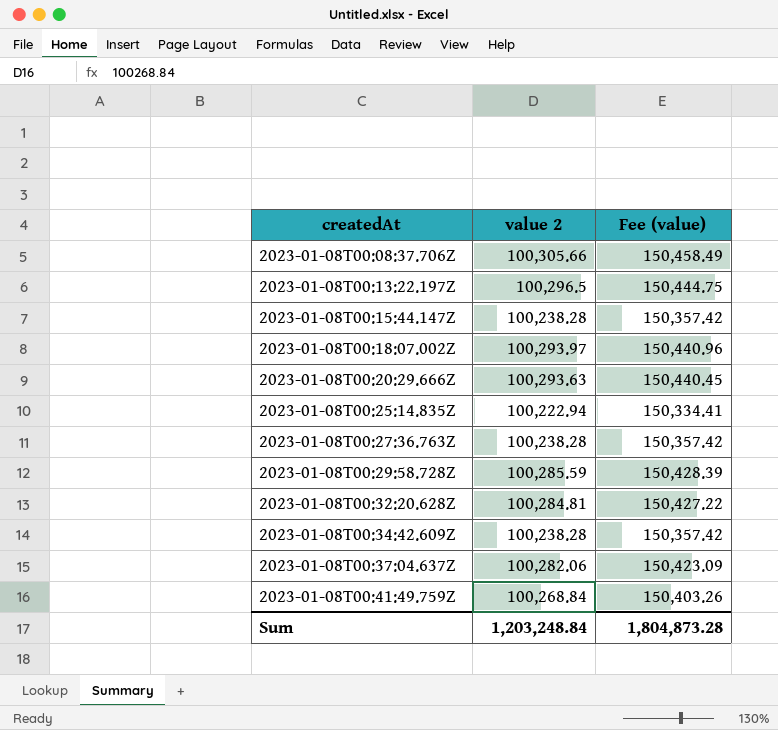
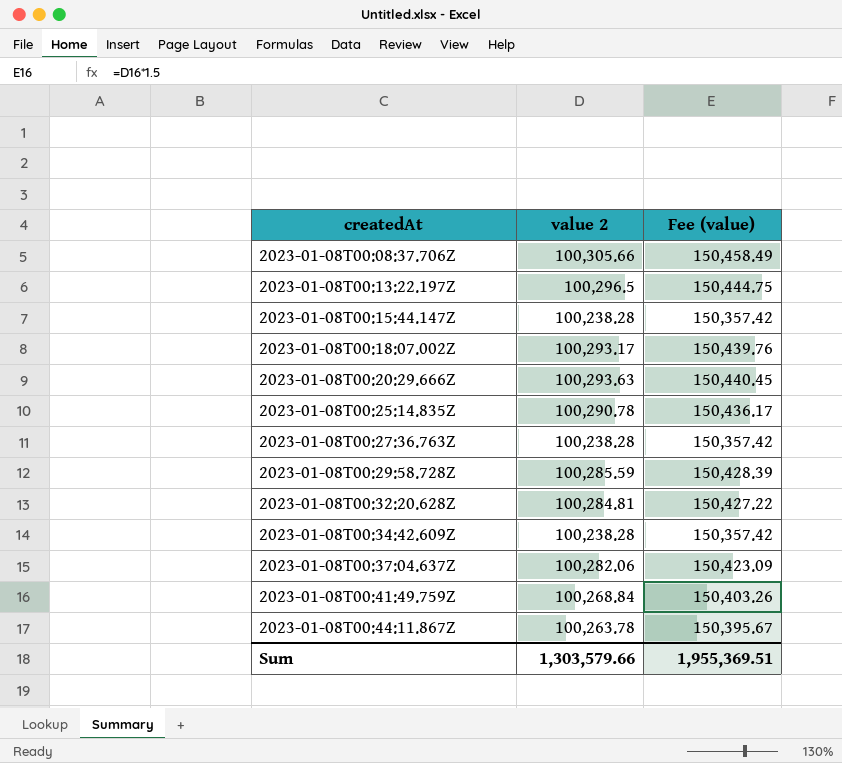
2023-01-08T00:18:07.002Z | value 2: 100,293.97 -> 100,293.17
2023-01-08T00:18:07.002Z | Fee (value): 150,440.96 -> 150,439.76
2023-01-08T00:25:14.835Z | value 2: 100,222.94 -> 100,290.78
2023-01-08T00:25:14.835Z | Fee (value): 150,334.41 -> 150,436.17
row 2023-01-08T00:44:11.867Z: none -> 100,263.78 | 150,395.67
Sum | value 2: 1,203,248.84 -> 1,303,579.66
Sum | Fee (value): 1,804,873.28 -> 1,955,369.51

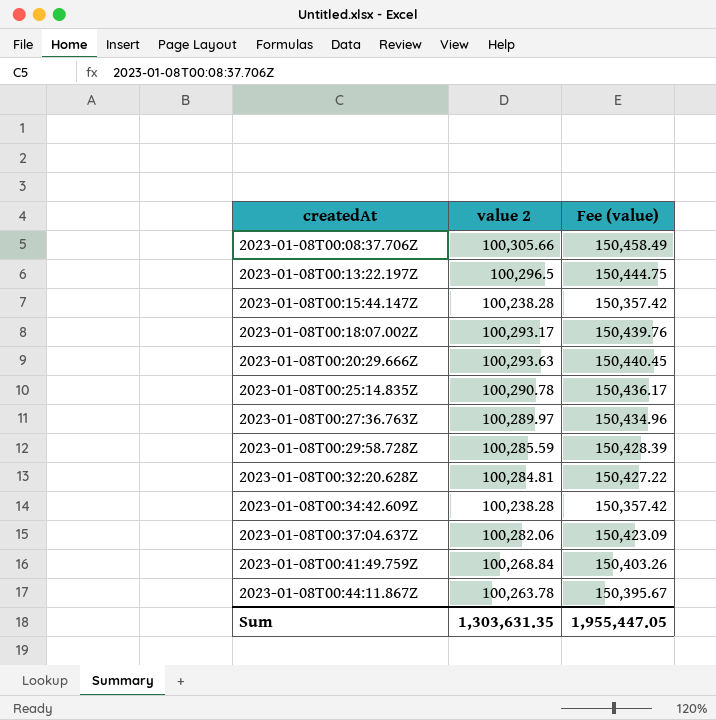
2023-01-08T00:27:36.763Z | value 2: 100,238.28 -> 100,289.97
2023-01-08T00:27:36.763Z | Fee (value): 150,357.42 -> 150,434.96
Sum | value 2: 1,303,579.66 -> 1,303,631.35
Sum | Fee (value): 1,955,369.51 -> 1,955,447.05

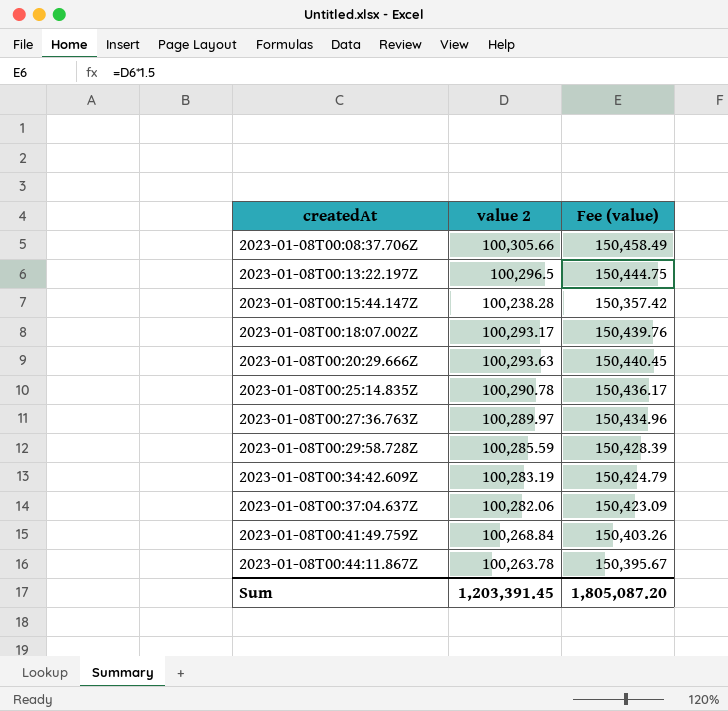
row 2023-01-08T00:32:20.628Z: 100,284.81 | 150,427.22 -> none
2023-01-08T00:34:42.609Z | value 2: 100,238.28 -> 100,283.19
2023-01-08T00:34:42.609Z | Fee (value): 150,357.42 -> 150,424.79
Sum | value 2: 1,303,631.35 -> 1,203,391.45
Sum | Fee (value): 1,955,447.05 -> 1,805,087.20

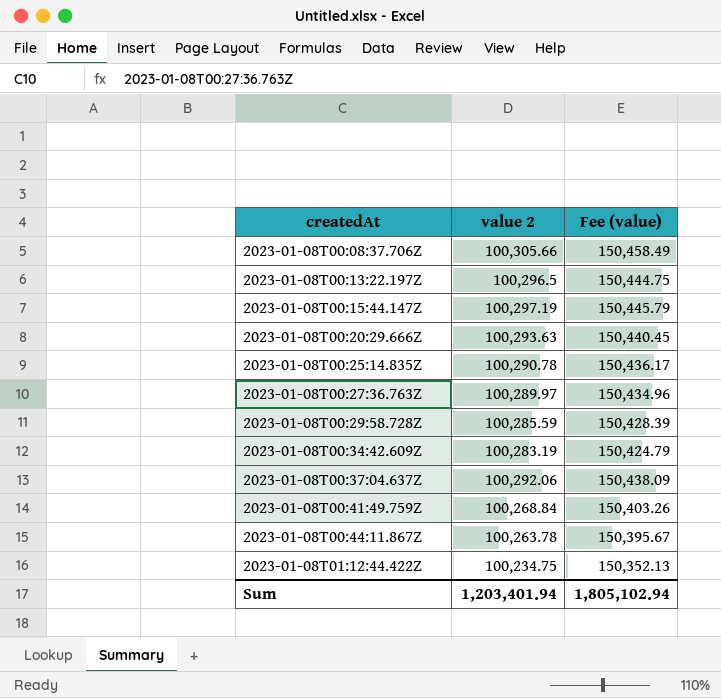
row 2023-01-08T00:18:07.002Z: 100,293.17 | 150,439.76 -> none
2023-01-08T00:15:44.147Z | value 2: 100,238.28 -> 100,297.19
2023-01-08T00:15:44.147Z | Fee (value): 150,357.42 -> 150,445.79
2023-01-08T00:37:04.637Z | value 2: 100,282.06 -> 100,292.06
2023-01-08T00:37:04.637Z | Fee (value): 150,423.09 -> 150,438.09
row 2023-01-08T01:12:44.422Z: none -> 100,234.75 | 150,352.13
Sum | value 2: 1,203,391.45 -> 1,203,401.94
Sum | Fee (value): 1,805,087.20 -> 1,805,102.94

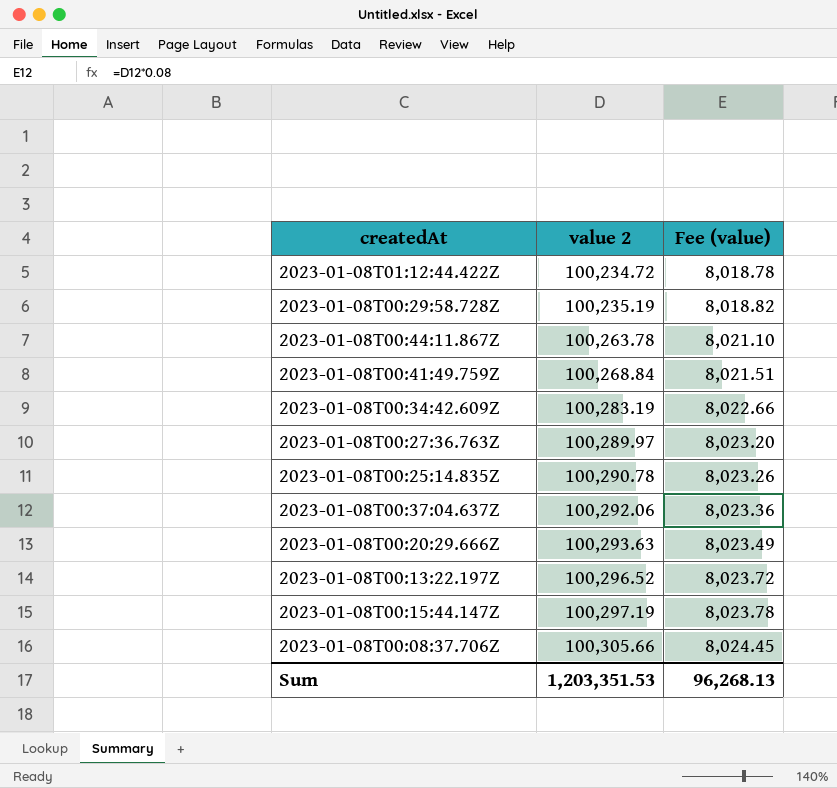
row order: createdAt ascending -> value 2 ascending
column Fee (value) | formula: [value 2] * 1.5 -> [value 2] * 0.08
2023-01-08T01:12:44.422Z | value 2: 100,234.75 -> 100,234.72
2023-01-08T00:29:58.728Z | value 2: 100,285.59 -> 100,235.19
2023-01-08T00:13:22.197Z | value 2: 100,296.5 -> 100,296.52
Sum | value 2: 1,203,401.94 -> 1,203,351.53
Sum | Fee (value): 1,805,102.94 -> 96,268.13

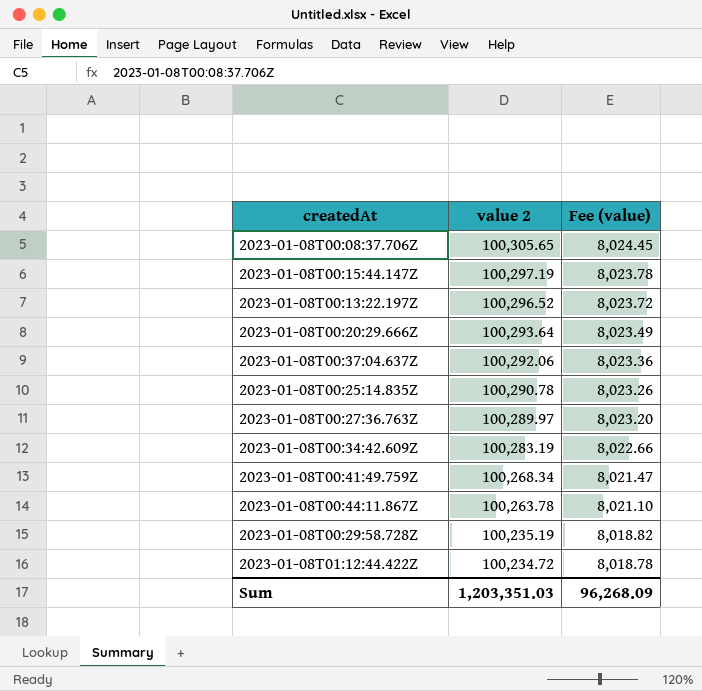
row order: value 2 ascending -> value 2 descending
2023-01-08T00:08:37.706Z | value 2: 100,305.66 -> 100,305.65
2023-01-08T00:20:29.666Z | value 2: 100,293.63 -> 100,293.64
2023-01-08T00:41:49.759Z | value 2: 100,268.84 -> 100,268.34
2023-01-08T00:41:49.759Z | Fee (value): 8,021.51 -> 8,021.47
Sum | value 2: 1,203,351.53 -> 1,203,351.03
Sum | Fee (value): 96,268.13 -> 96,268.09

